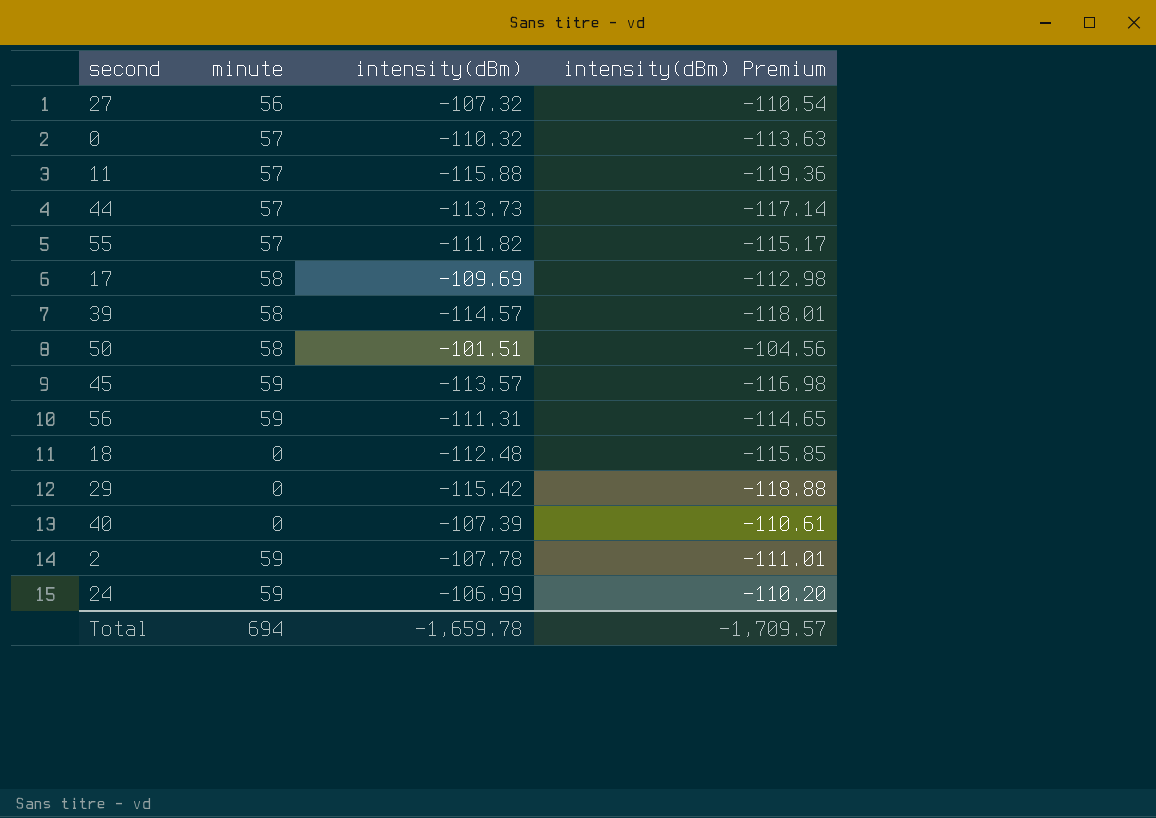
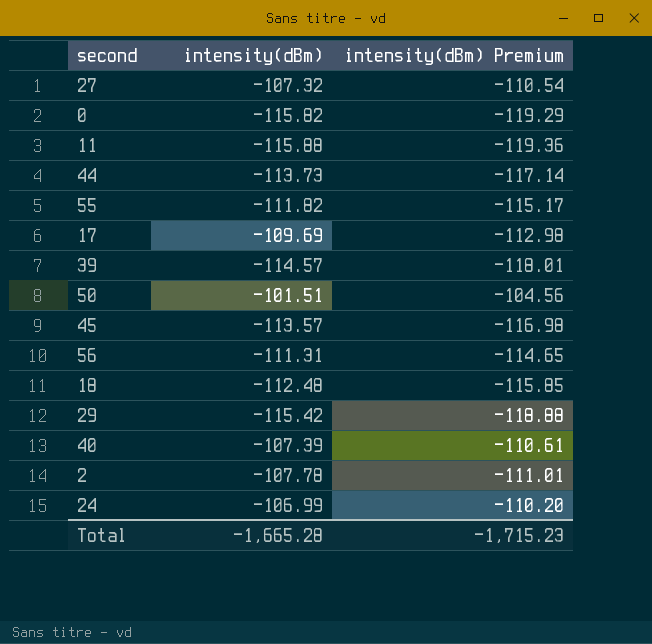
column minute | position: 2 -> none
0 | intensity(dBm): -110.32 -> -115.82
0 | intensity(dBm) Premium: -113.63 -> -119.29
Total | intensity(dBm): -1,659.78 -> -1,665.28
Total | intensity(dBm) Premium: -1,709.57 -> -1,715.23

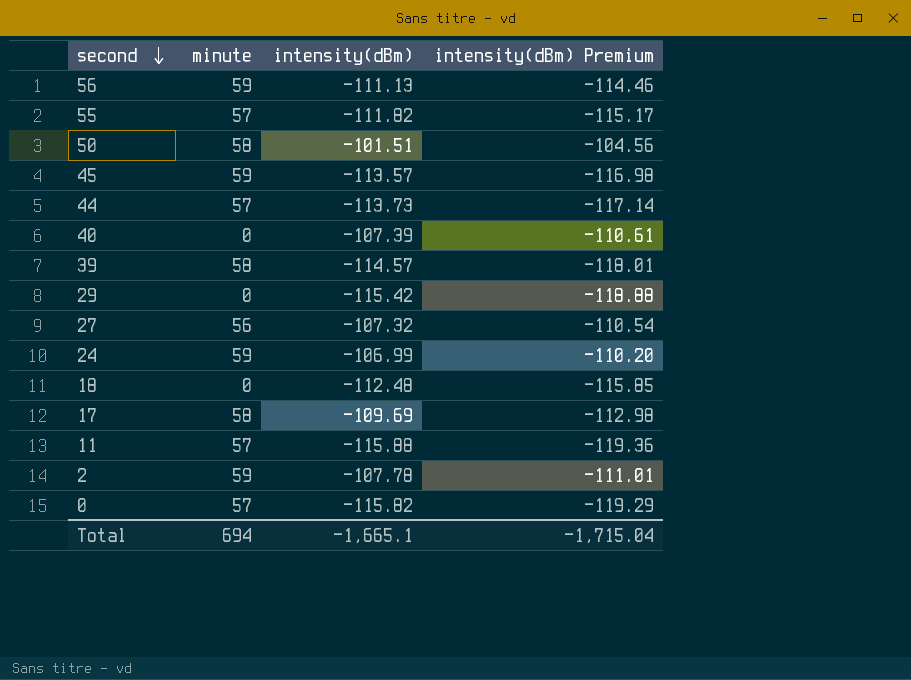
row order: none -> second descending
column minute | position: none -> 2
56 | intensity(dBm): -111.31 -> -111.13
56 | intensity(dBm) Premium: -114.65 -> -114.46
Total | intensity(dBm): -1,665.28 -> -1,665.1
Total | intensity(dBm) Premium: -1,715.23 -> -1,715.04

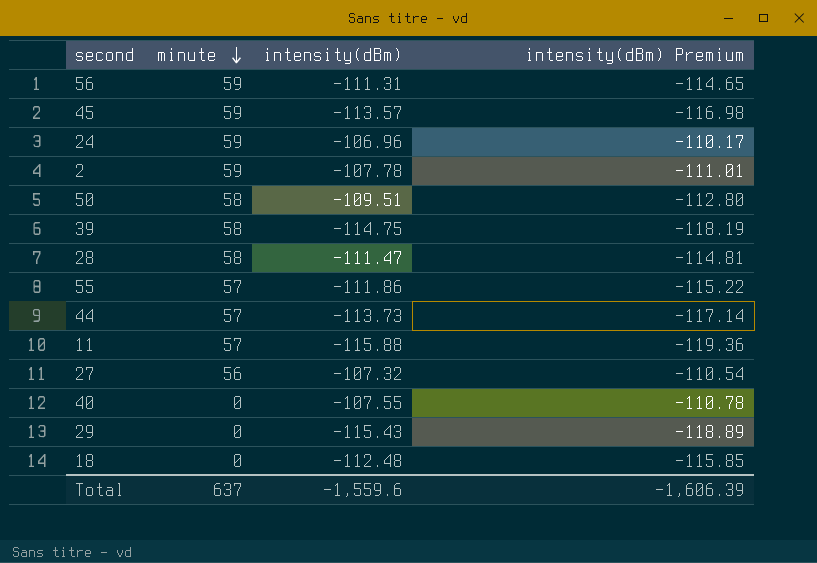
row order: second descending -> minute descending
row 17: 58 | -109.69 | -112.98 -> none
row 0: 57 | -115.82 | -119.29 -> none
56 | intensity(dBm): -111.13 -> -111.31
56 | intensity(dBm) Premium: -114.46 -> -114.65
24 | intensity(dBm): -106.99 -> -106.96
24 | intensity(dBm) Premium: -110.20 -> -110.17
50 | intensity(dBm): -101.51 -> -109.51
50 | intensity(dBm) Premium: -104.56 -> -112.80
39 | intensity(dBm): -114.57 -> -114.75
39 | intensity(dBm) Premium: -118.01 -> -118.19
row 28: none -> 58 | -111.47 | -114.81
55 | intensity(dBm): -111.82 -> -111.86
55 | intensity(dBm) Premium: -115.17 -> -115.22
40 | intensity(dBm): -107.39 -> -107.55
40 | intensity(dBm) Premium: -110.61 -> -110.78
29 | intensity(dBm): -115.42 -> -115.43
29 | intensity(dBm) Premium: -118.88 -> -118.89
Total | minute: 694 -> 637
Total | intensity(dBm): -1,665.1 -> -1,559.6
Total | intensity(dBm) Premium: -1,715.04 -> -1,606.39

